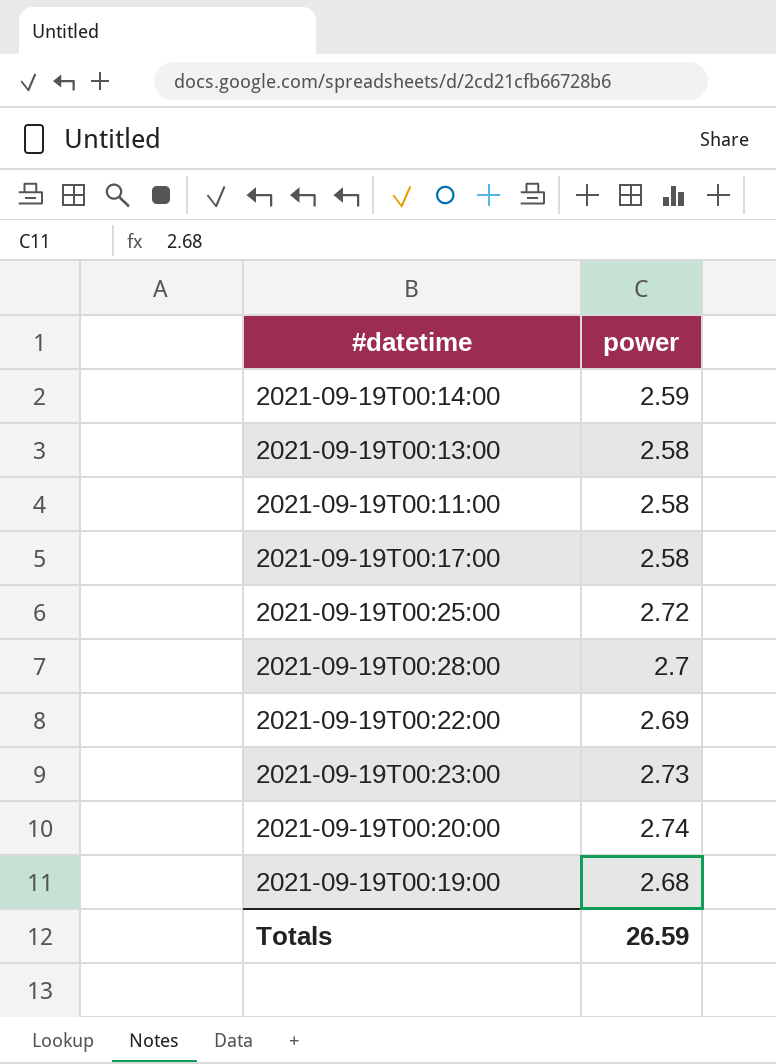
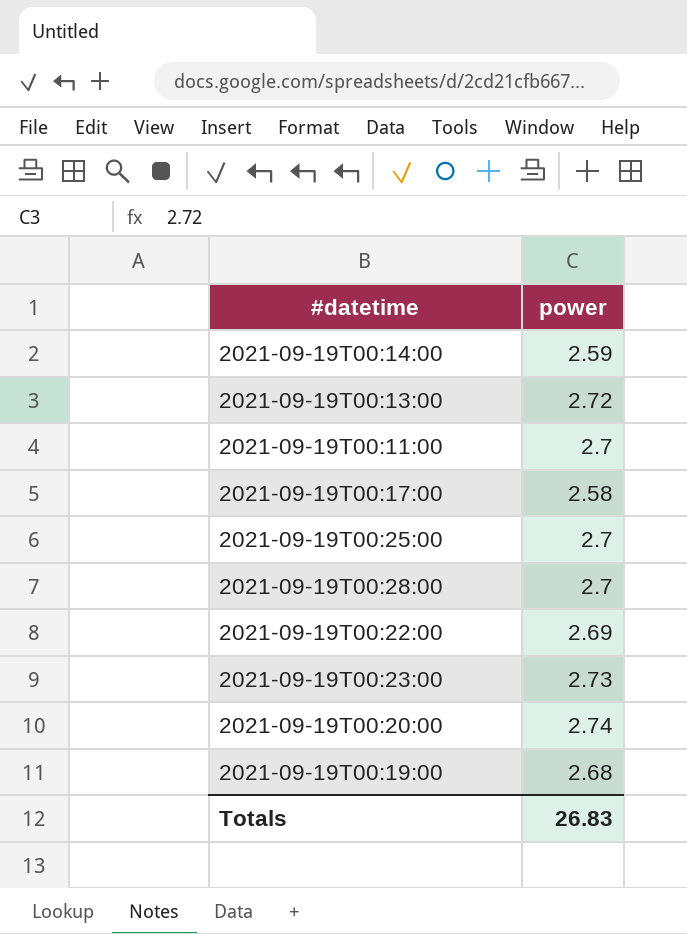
2021-09-19T00:13:00 | power: 2.58 -> 2.72
2021-09-19T00:11:00 | power: 2.58 -> 2.7
2021-09-19T00:25:00 | power: 2.72 -> 2.7
Totals | power: 26.59 -> 26.83

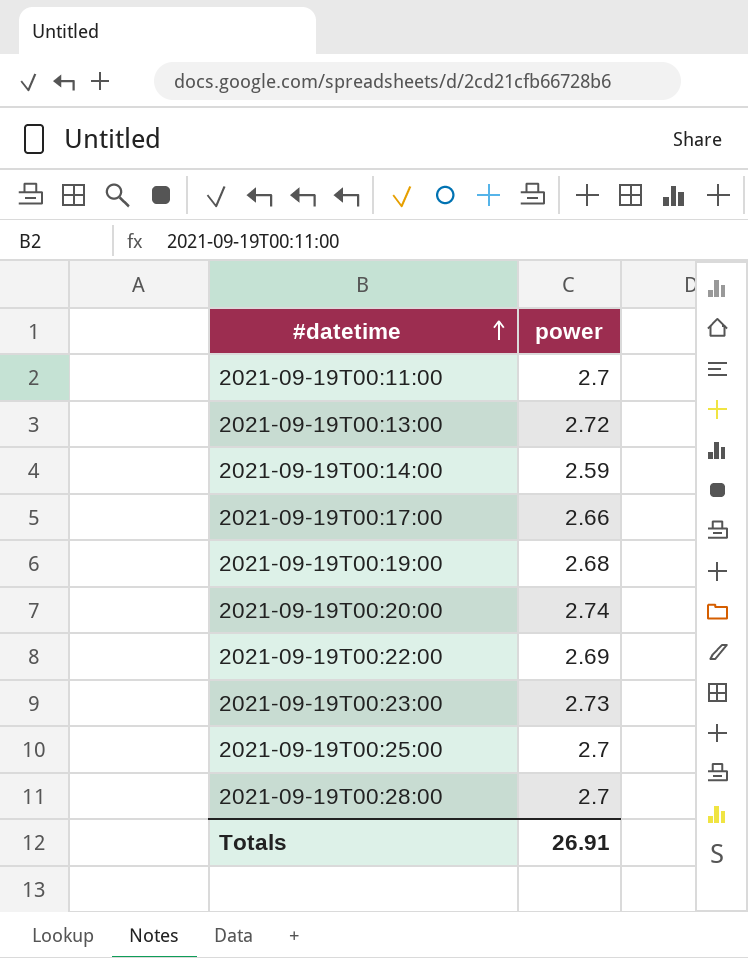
row order: none -> #datetime ascending
2021-09-19T00:17:00 | power: 2.58 -> 2.66
Totals | power: 26.83 -> 26.91

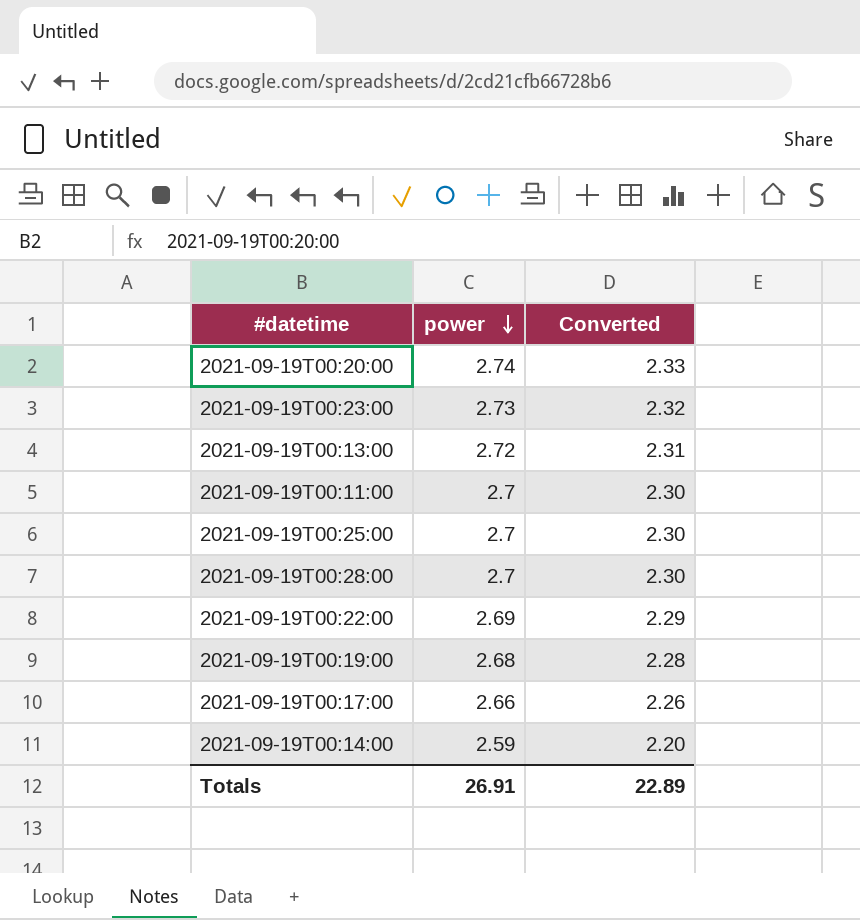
row order: #datetime ascending -> power descending
column Converted | formula: none -> [power] * 0.85

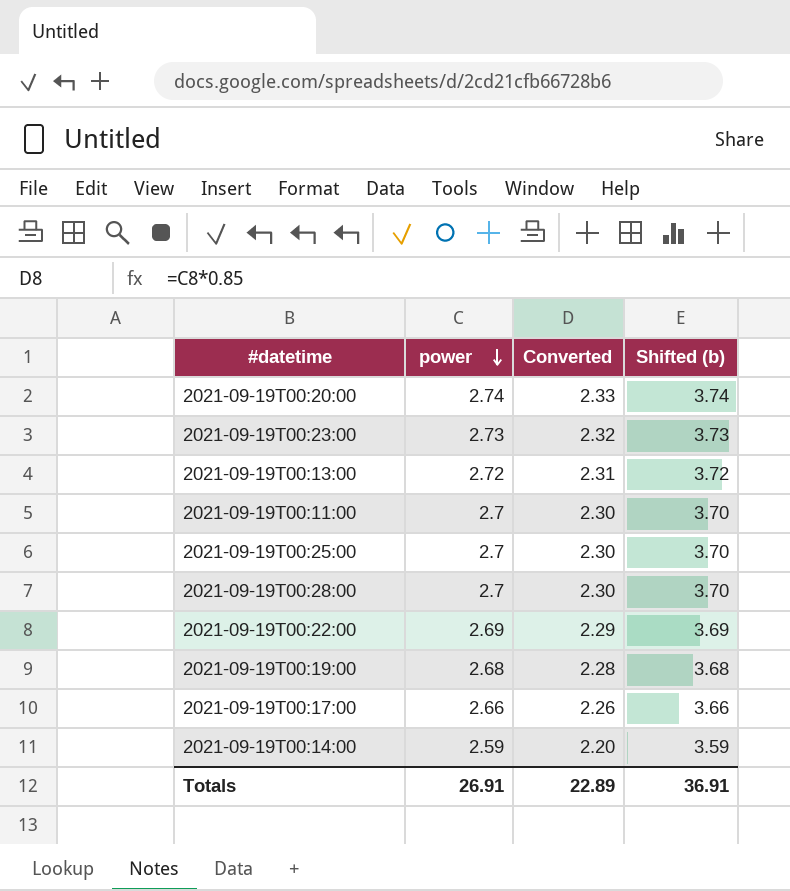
column Shifted (b) | formula: none -> [power] + 1

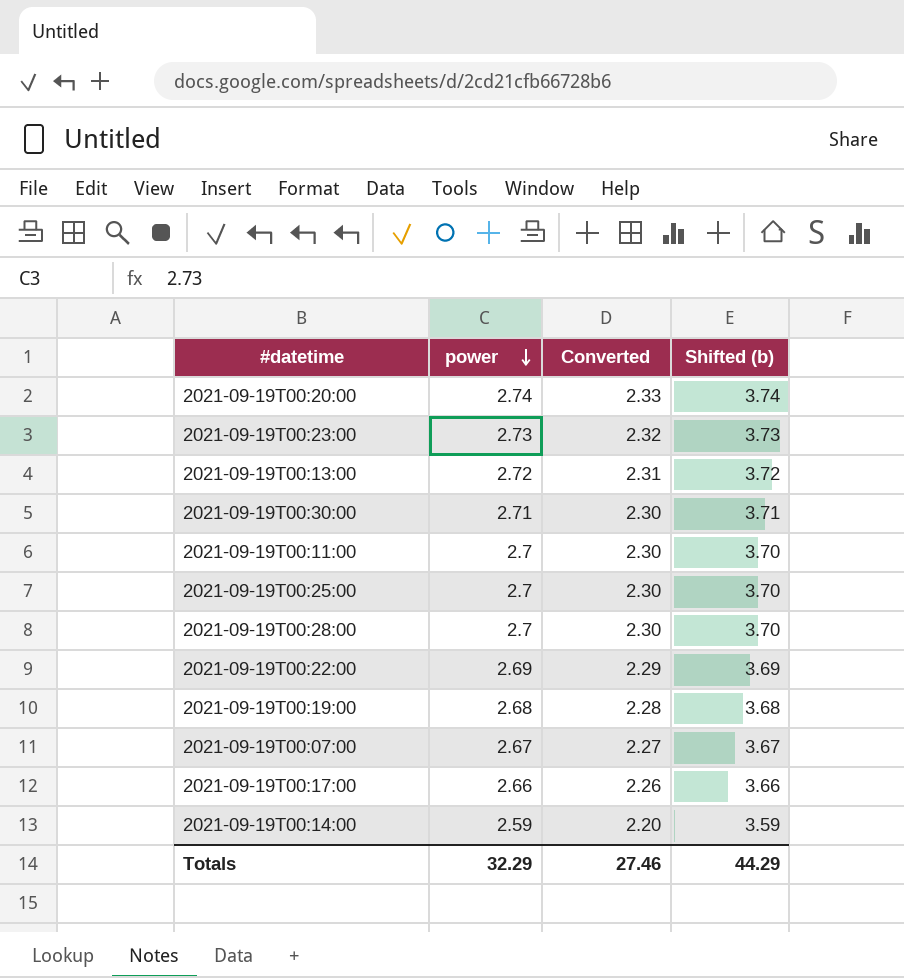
row 2021-09-19T00:30:00: none -> 2.71 | 2.30 | 3.71
row 2021-09-19T00:07:00: none -> 2.67 | 2.27 | 3.67
Totals | power: 26.91 -> 32.29
Totals | Converted: 22.89 -> 27.46
Totals | Shifted (b): 36.91 -> 44.29

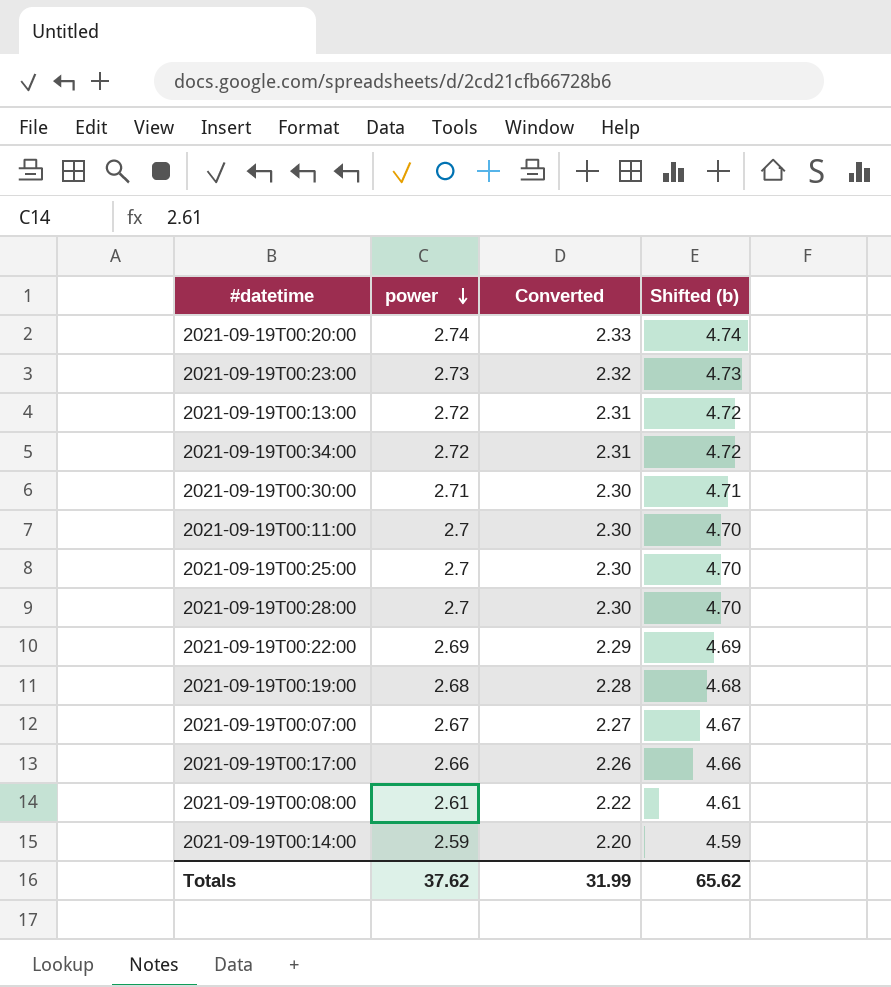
column Shifted (b) | formula: [power] + 1 -> [power] + 2
row 2021-09-19T00:34:00: none -> 2.72 | 2.31 | 4.72
row 2021-09-19T00:08:00: none -> 2.61 | 2.22 | 4.61
Totals | power: 32.29 -> 37.62
Totals | Converted: 27.46 -> 31.99
Totals | Shifted (b): 44.29 -> 65.62

